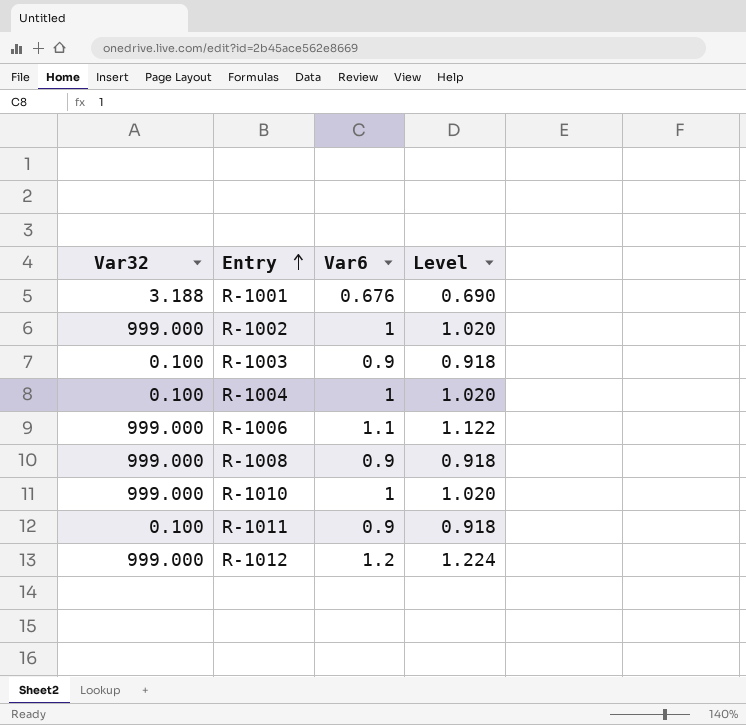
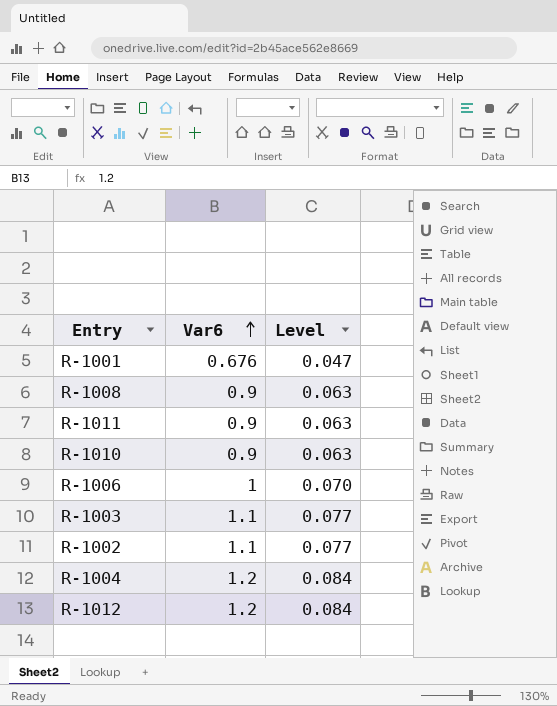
row order: Entry ascending -> Var6 ascending
column Var32 | position: 1 -> none
column Level | formula: [Var6] * 1.02 -> [Var6] * 0.07
R-1010 | Var6: 1 -> 0.9
R-1006 | Var6: 1.1 -> 1
R-1003 | Var6: 0.9 -> 1.1
R-1002 | Var6: 1 -> 1.1
R-1004 | Var6: 1 -> 1.2

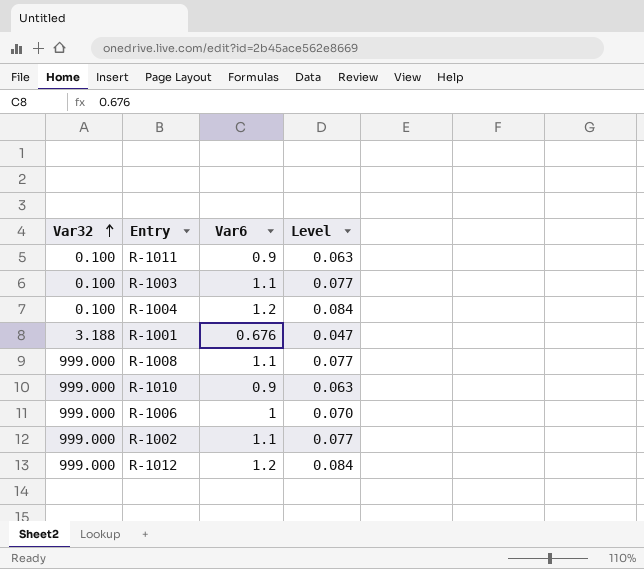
row order: Var6 ascending -> Var32 ascending
column Var32 | position: none -> 1
R-1008 | Var6: 0.9 -> 1.1
R-1008 | Level: 0.063 -> 0.077

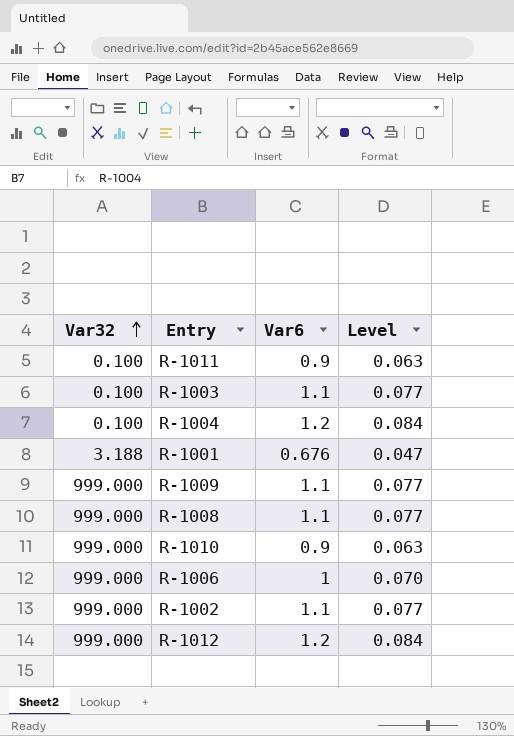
row R-1009: none -> 999.000 | 1.1 | 0.077

